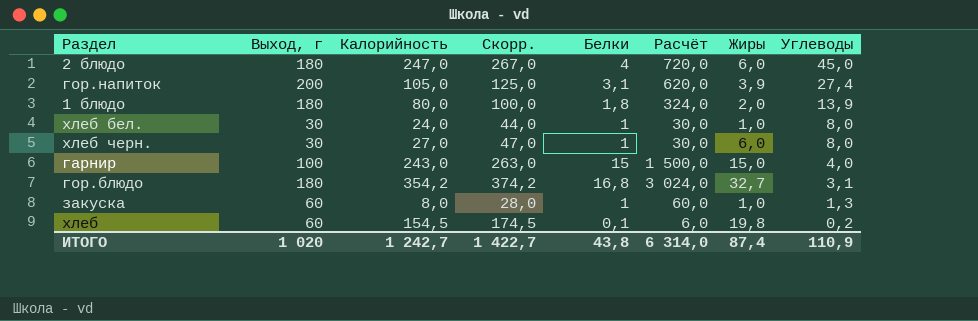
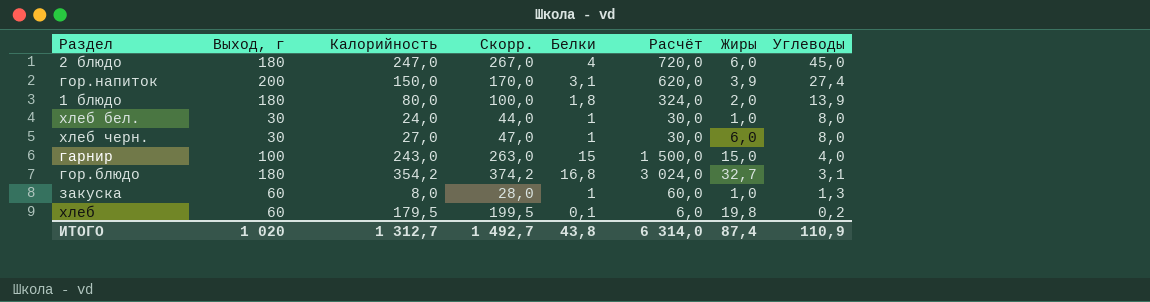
гор.напиток | Калорийность: 105,0 -> 150,0
гор.напиток | Скорр.: 125,0 -> 170,0
хлеб | Калорийность: 154,5 -> 179,5
хлеб | Скорр.: 174,5 -> 199,5
ИТОГО | Калорийность: 1 242,7 -> 1 312,7
ИТОГО | Скорр.: 1 422,7 -> 1 492,7

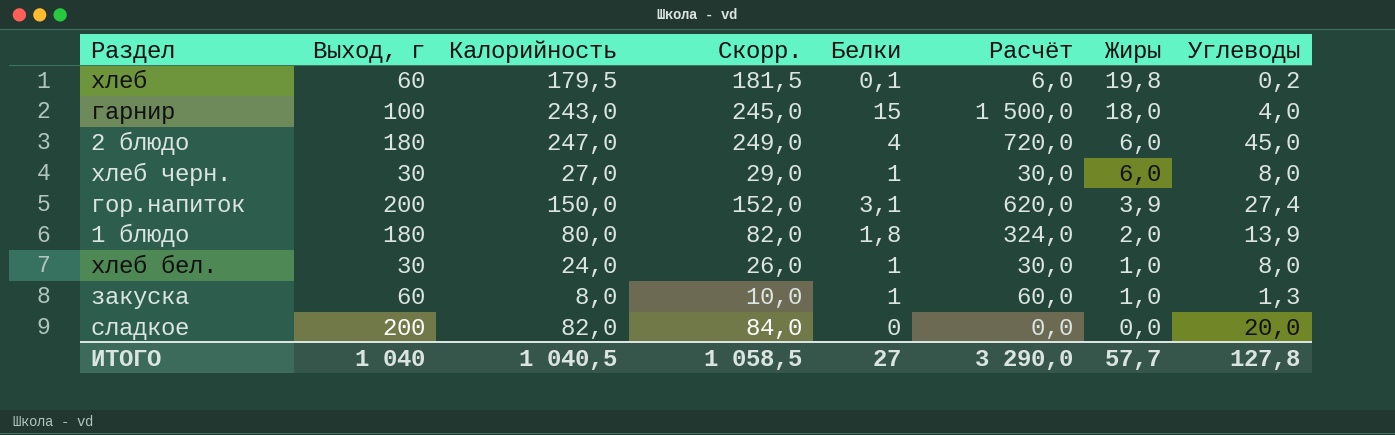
row order: Углеводы descending -> Жиры descending
column Скорр. | formula: [Калорийность] + 20 -> [Калорийность] + 2
row гор.блюдо: 180 | 354,2 | 374,2 | 16,8 | 3 024,0 | 32,7 | 3,1 -> none
гарнир | Жиры: 15,0 -> 18,0
row сладкое: none -> 200 | 82,0 | 84,0 | 0 | 0,0 | 0,0 | 20,0
ИТОГО | Выход, г: 1 020 -> 1 040
ИТОГО | Калорийность: 1 312,7 -> 1 040,5
ИТОГО | Скорр.: 1 492,7 -> 1 058,5
ИТОГО | Белки: 43,8 -> 27
ИТОГО | Расчёт: 6 314,0 -> 3 290,0
ИТОГО | Жиры: 87,4 -> 57,7
ИТОГО | Углеводы: 110,9 -> 127,8

